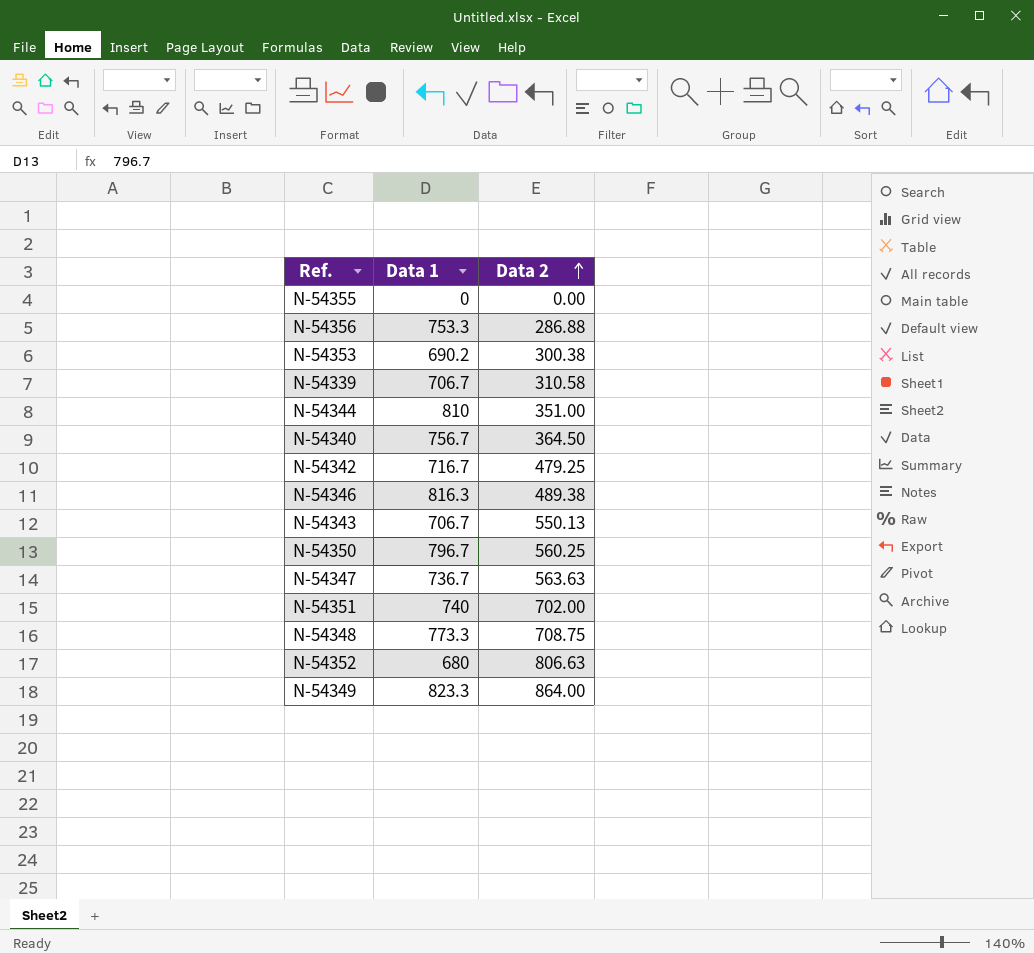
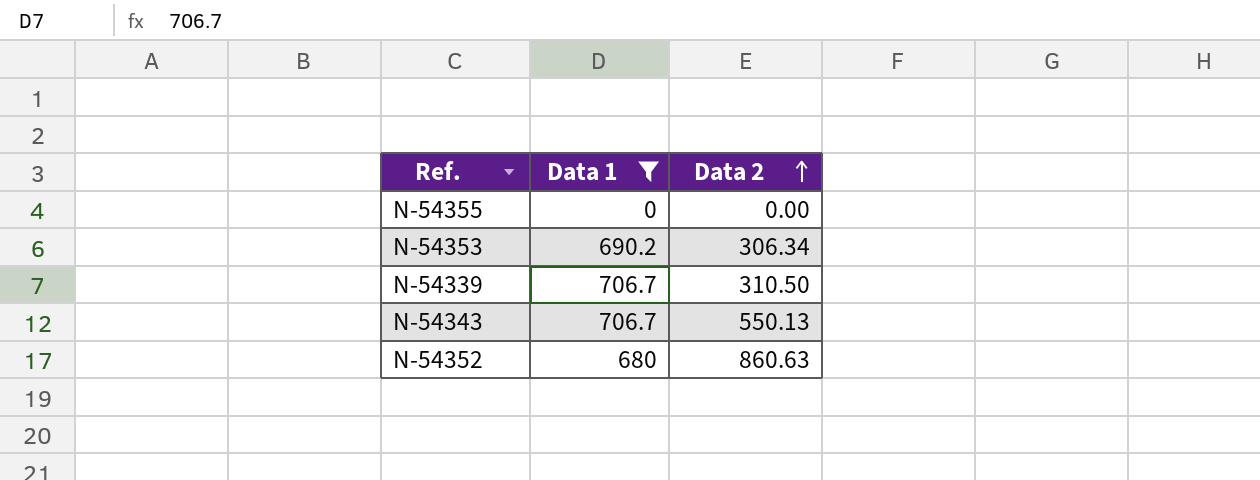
filter: none -> Data 1 <= 706.7
N-54353 | Data 2: 300.38 -> 306.34
N-54339 | Data 2: 310.58 -> 310.50
N-54352 | Data 2: 806.63 -> 860.63

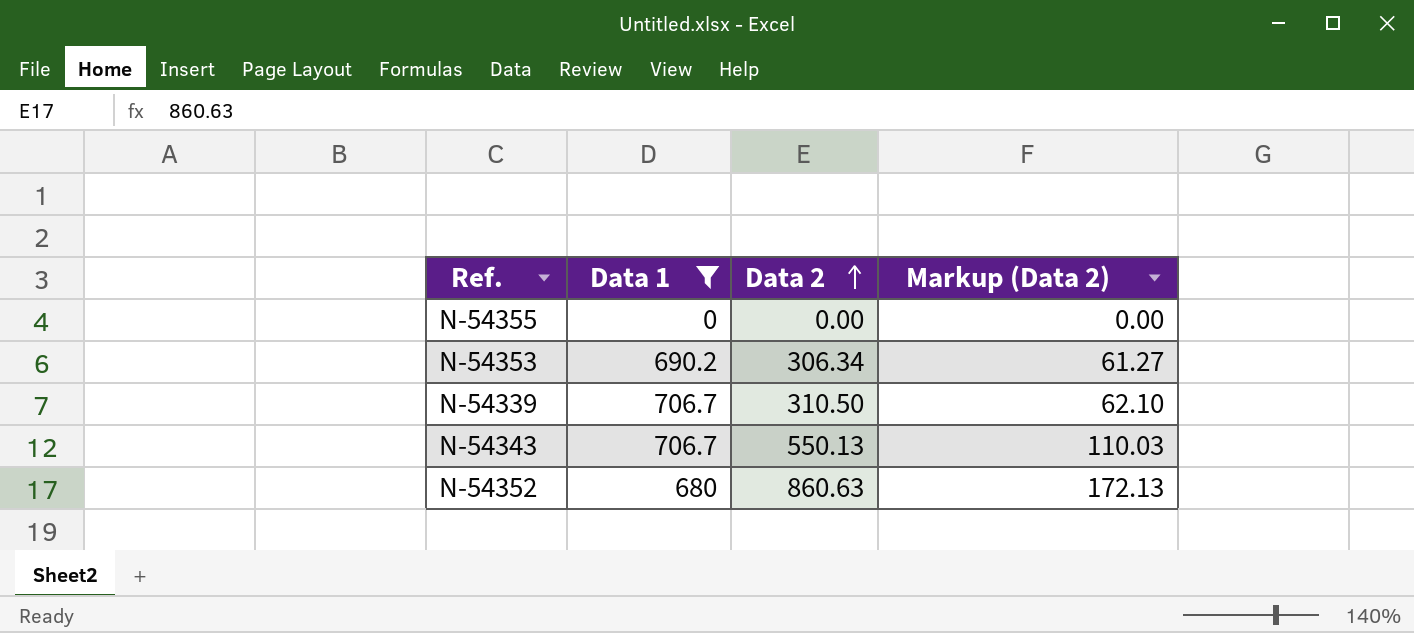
column Markup (Data 2) | formula: none -> [Data 2] * 0.2

